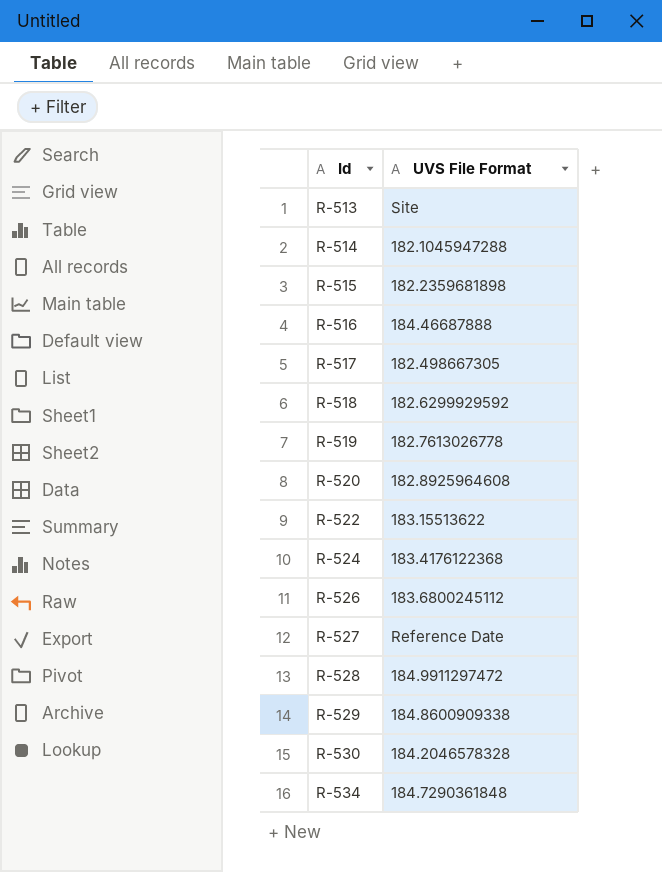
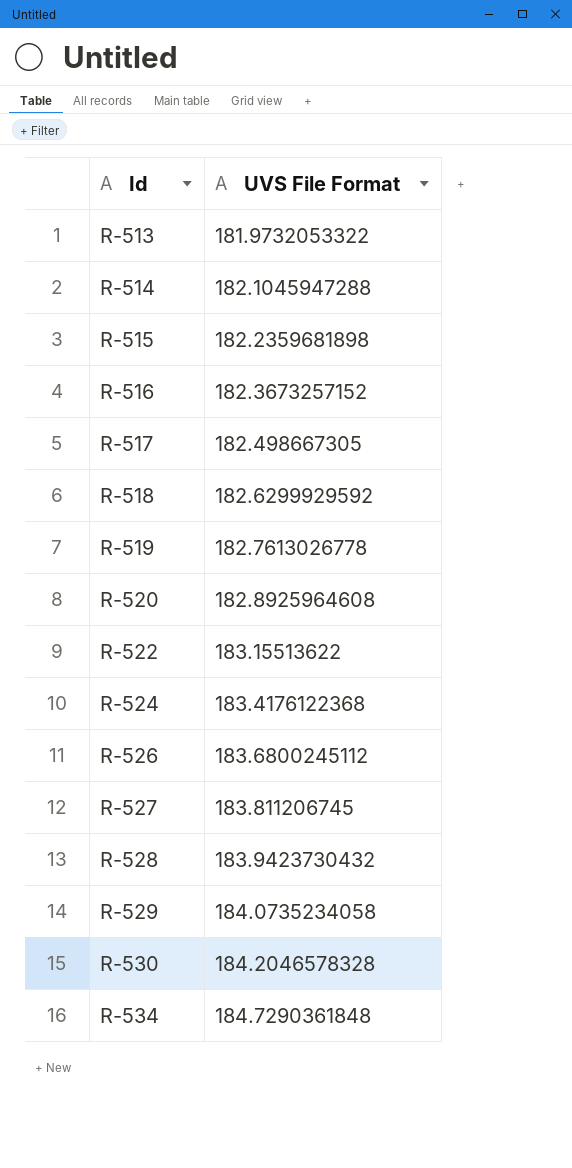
R-513 | UVS File Format: Site -> 181.9732053322
R-516 | UVS File Format: 184.46687888 -> 182.3673257152
R-527 | UVS File Format: Reference Date -> 183.811206745
R-528 | UVS File Format: 184.9911297472 -> 183.9423730432
R-529 | UVS File Format: 184.8600909338 -> 184.0735234058

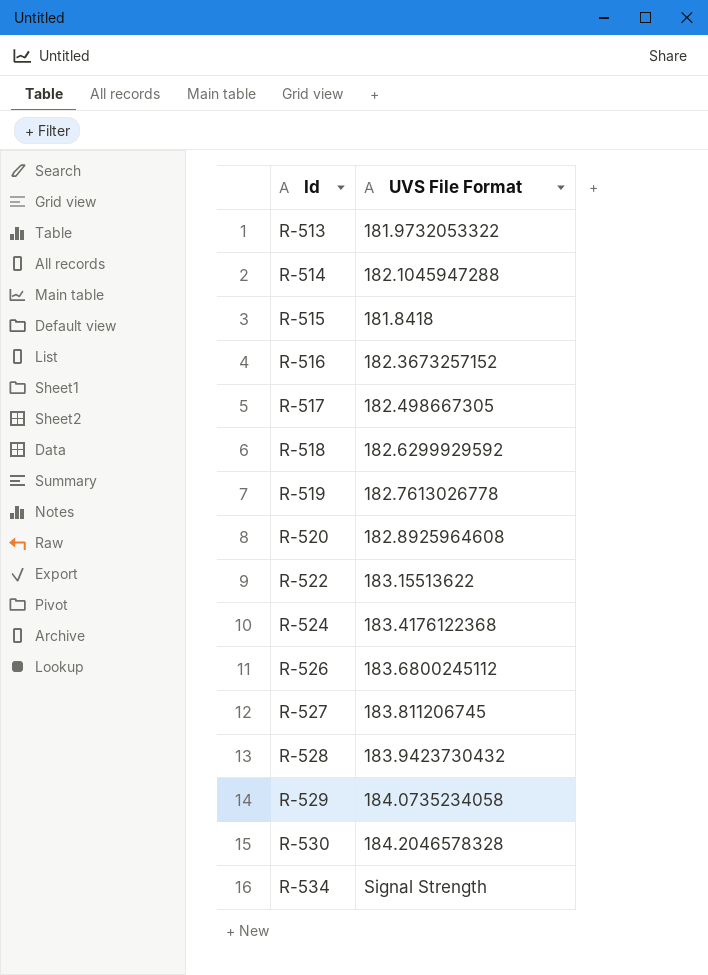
R-515 | UVS File Format: 182.2359681898 -> 181.8418
R-534 | UVS File Format: 184.7290361848 -> Signal Strength

